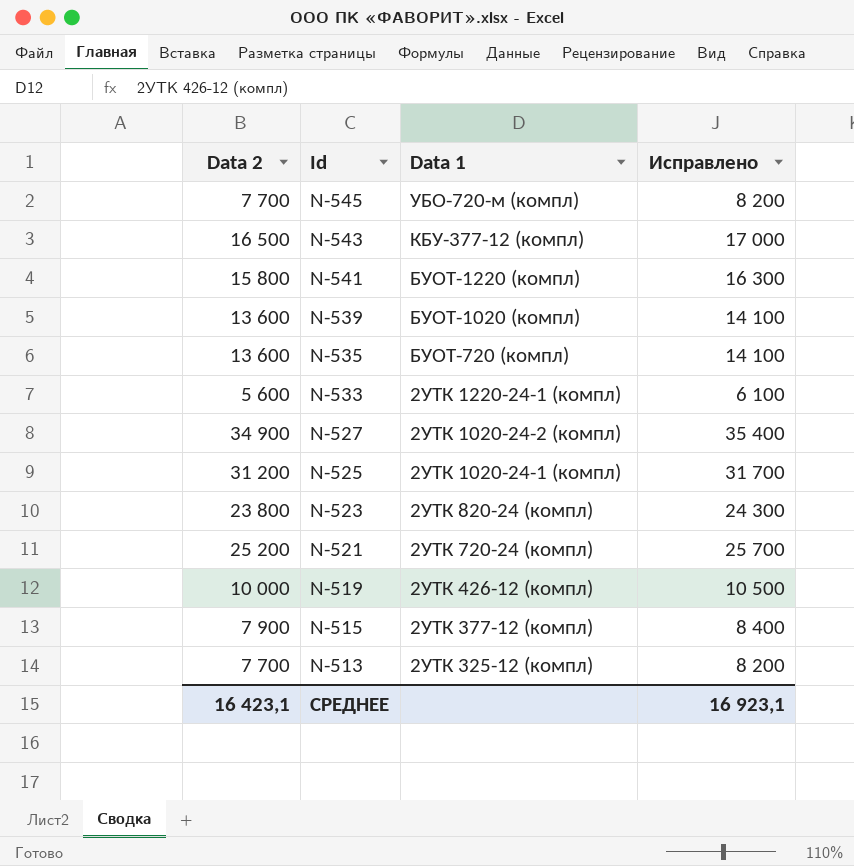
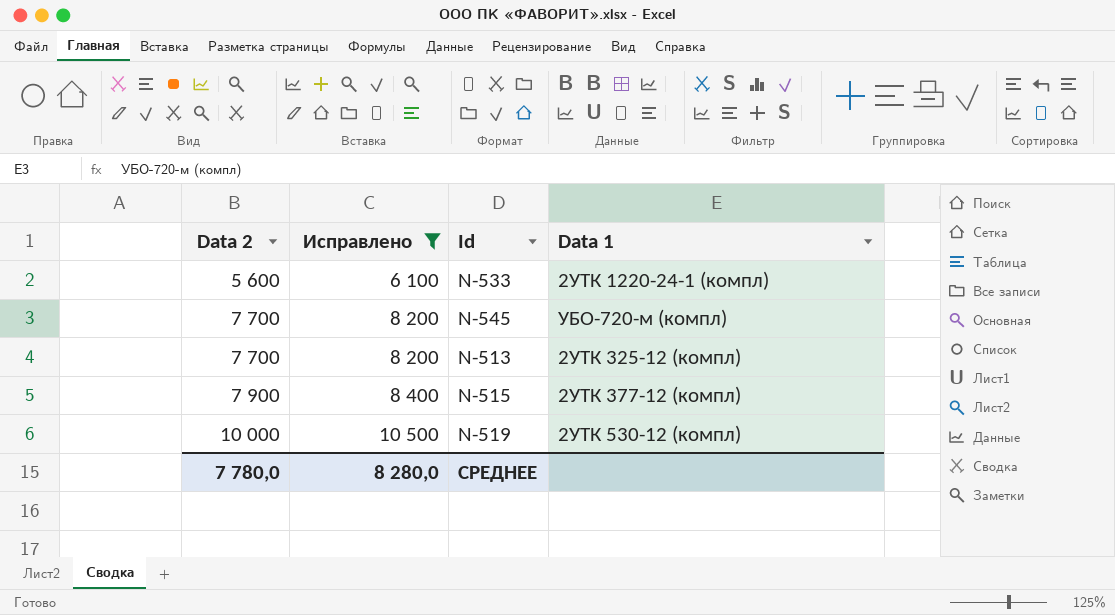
filter: none -> Исправлено <= 10 500
row order: Id descending -> Data 2 ascending
column Исправлено | position: 4 -> 2
N-519 | Data 1: 2УТК 426-12 (компл) -> 2УТК 530-12 (компл)
СРЕДНЕЕ | Data 2: 16 423,1 -> 7 780,0
СРЕДНЕЕ | Исправлено: 16 923,1 -> 8 280,0

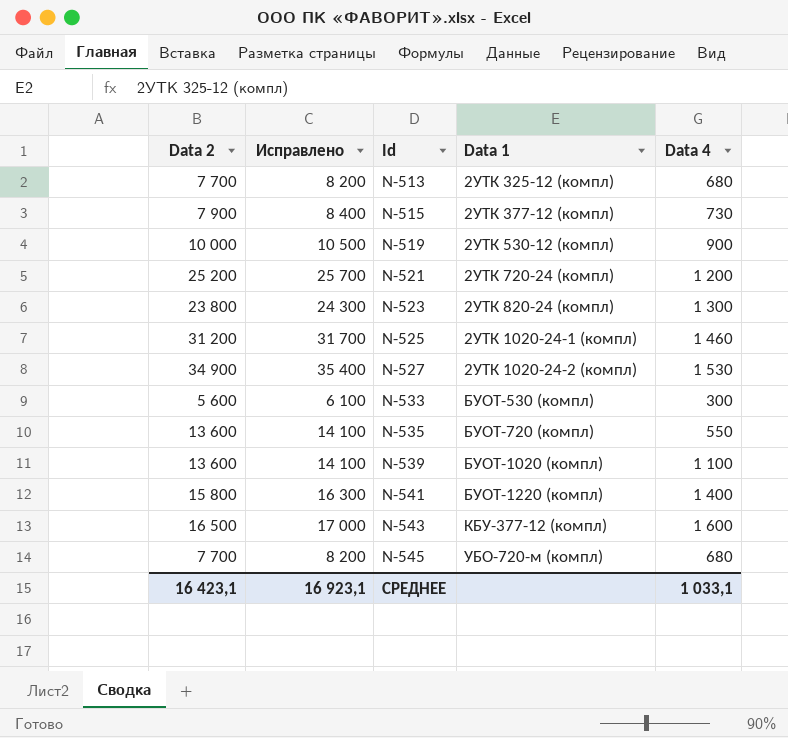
filter: Исправлено <= 10 500 -> none
row order: Data 2 ascending -> Id ascending
column Data 4 | position: none -> 5
N-533 | Data 1: 2УТК 1220-24-1 (компл) -> БУОТ-530 (компл)
СРЕДНЕЕ | Data 2: 7 780,0 -> 16 423,1
СРЕДНЕЕ | Исправлено: 8 280,0 -> 16 923,1

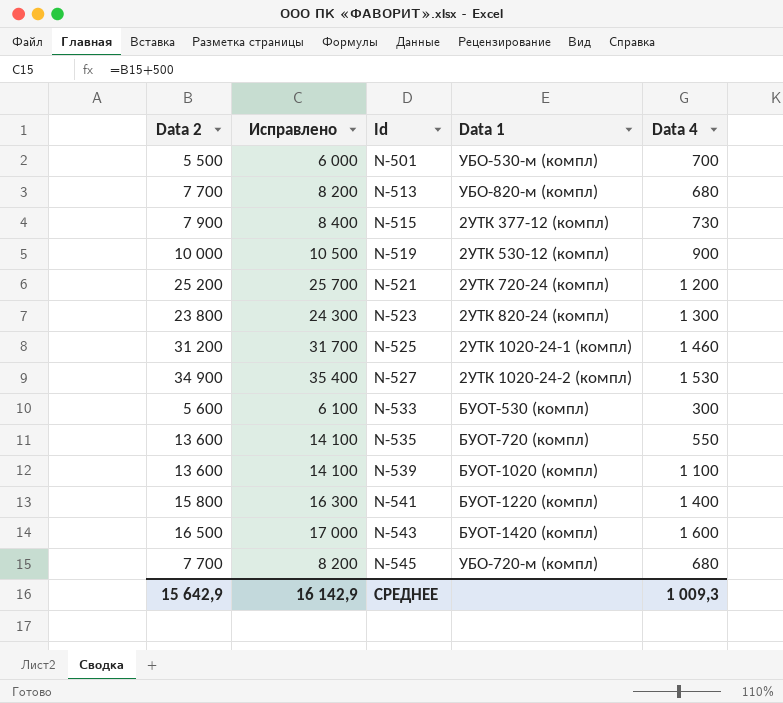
row N-501: none -> 5 500 | 6 000 | УБО-530-м (компл) | 700
N-513 | Data 1: 2УТК 325-12 (компл) -> УБО-820-м (компл)
N-543 | Data 1: КБУ-377-12 (компл) -> БУОТ-1420 (компл)
СРЕДНЕЕ | Data 2: 16 423,1 -> 15 642,9
СРЕДНЕЕ | Исправлено: 16 923,1 -> 16 142,9
СРЕДНЕЕ | Data 4: 1 033,1 -> 1 009,3

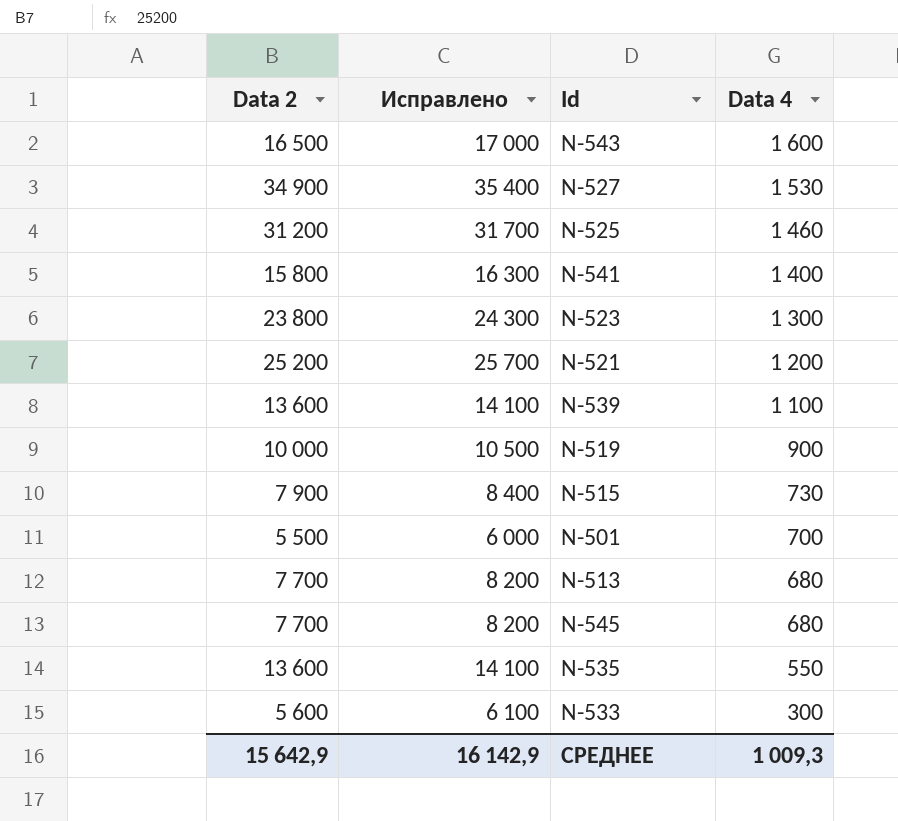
row order: Id ascending -> Data 4 descending
column Data 1 | position: 4 -> none

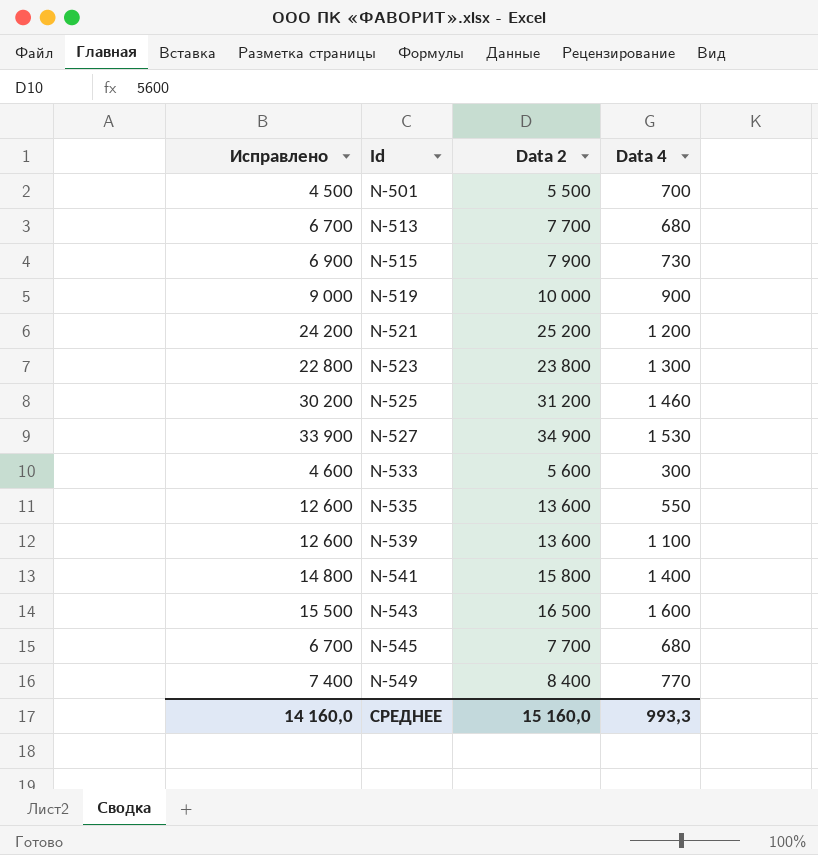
row order: Data 4 descending -> Id ascending
column Исправлено | formula: [Data 2] + 500 -> [Data 2] - 1000
column Data 2 | position: 1 -> 3
row N-549: none -> 7 400 | 8 400 | 770
СРЕДНЕЕ | Исправлено: 16 142,9 -> 14 160,0
СРЕДНЕЕ | Data 2: 15 642,9 -> 15 160,0
СРЕДНЕЕ | Data 4: 1 009,3 -> 993,3

